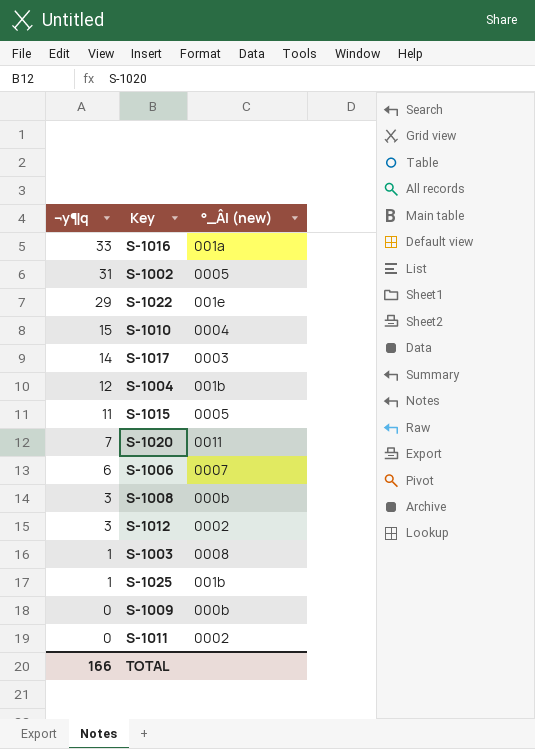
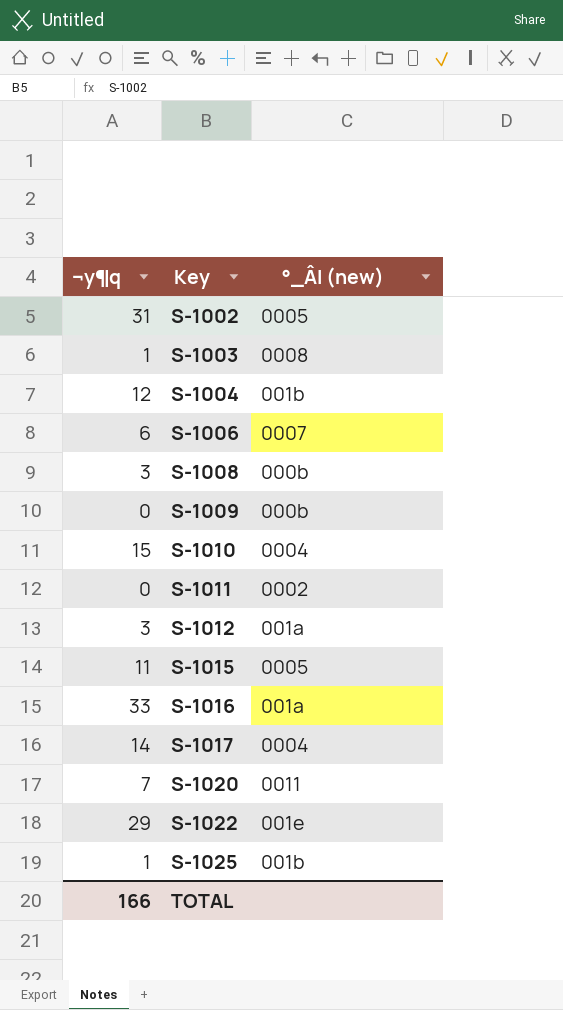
row order: ¬y¶q descending -> Key ascending
S-1012 | °_ÂI (new): 0002 -> 001a
S-1017 | °_ÂI (new): 0003 -> 0004

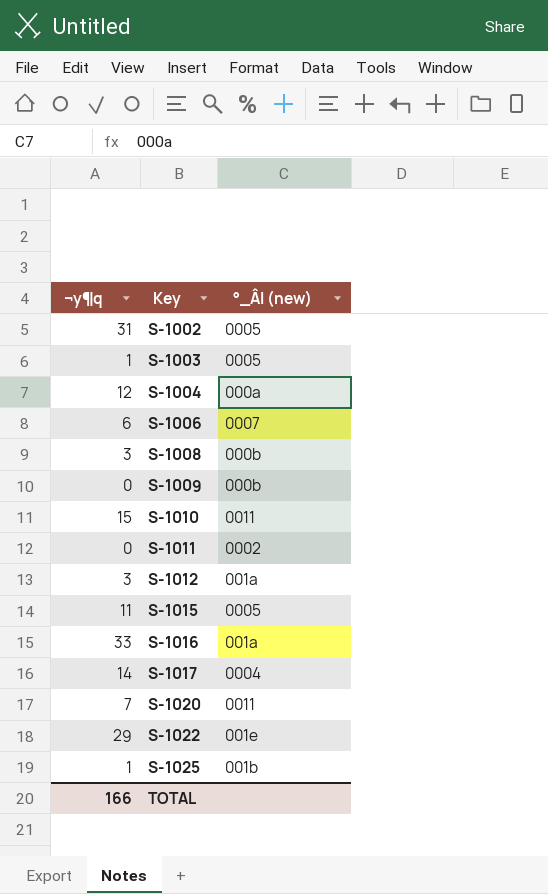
S-1003 | °_ÂI (new): 0008 -> 0005
S-1004 | °_ÂI (new): 001b -> 000a
S-1010 | °_ÂI (new): 0004 -> 0011

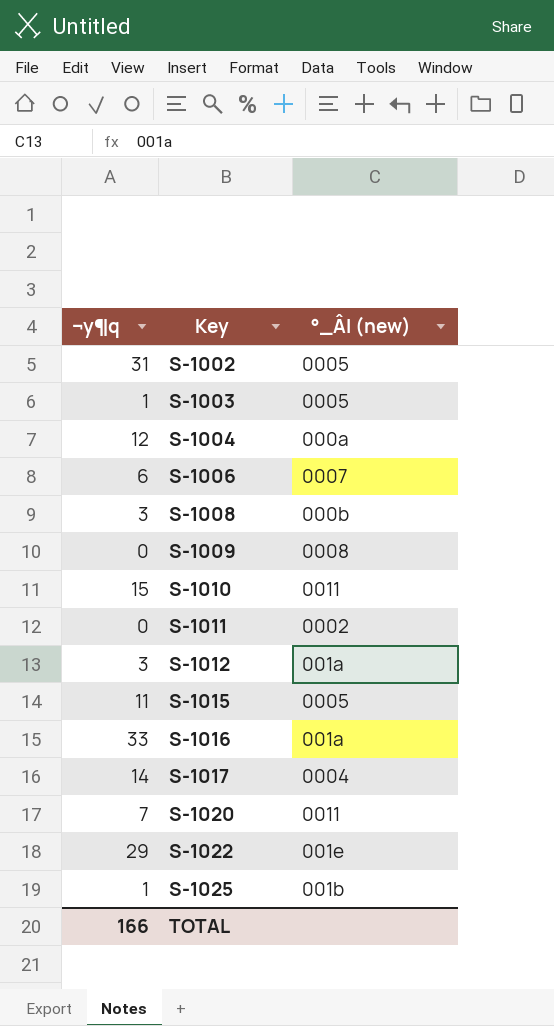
S-1009 | °_ÂI (new): 000b -> 0008

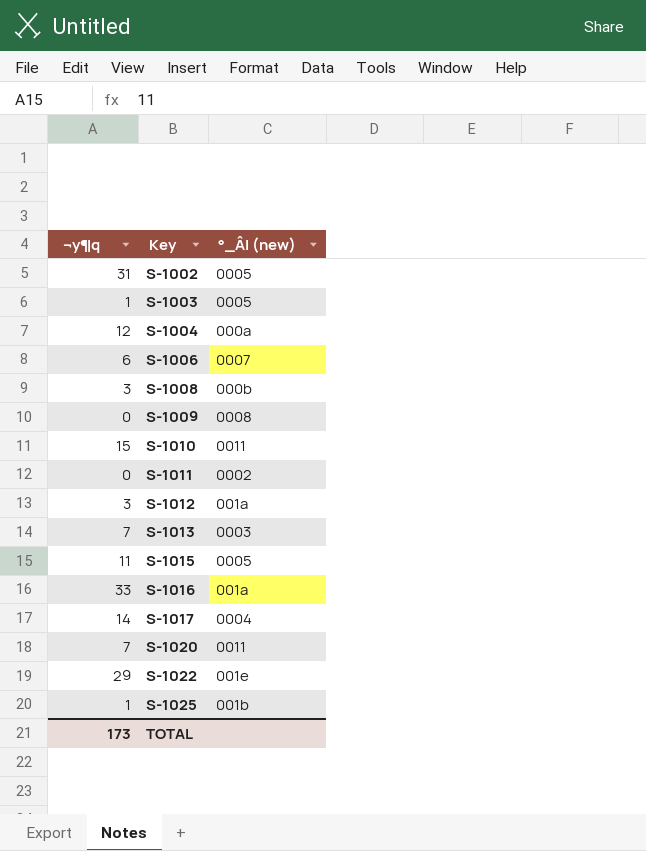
row S-1013: none -> 7 | 0003
TOTAL | ¬y¶q: 166 -> 173

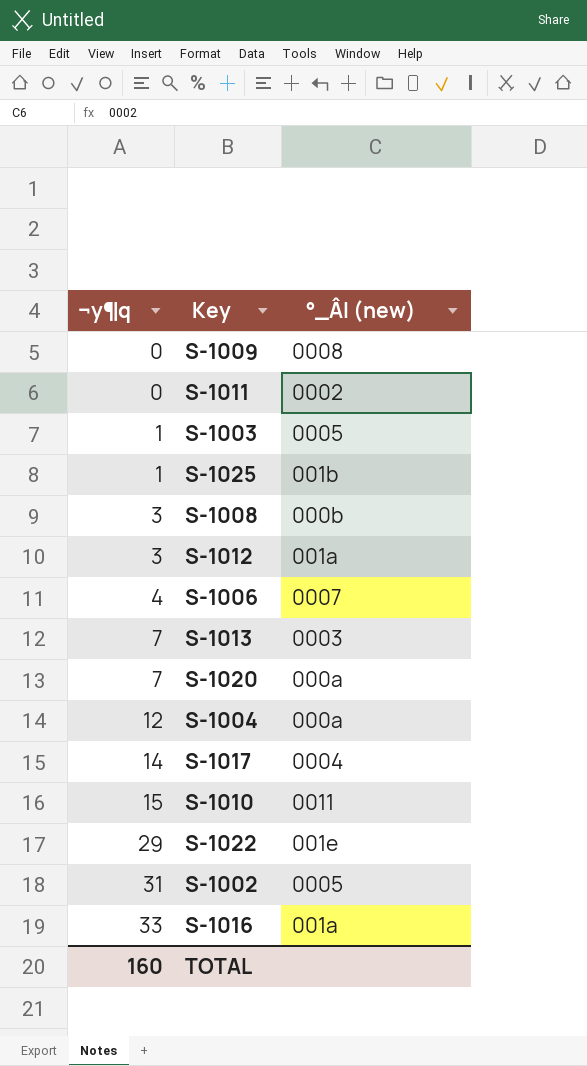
row order: Key ascending -> ¬y¶q ascending
row S-1015: 11 | 0005 -> none
S-1006 | ¬y¶q: 6 -> 4
S-1020 | °_ÂI (new): 0011 -> 000a
TOTAL | ¬y¶q: 173 -> 160

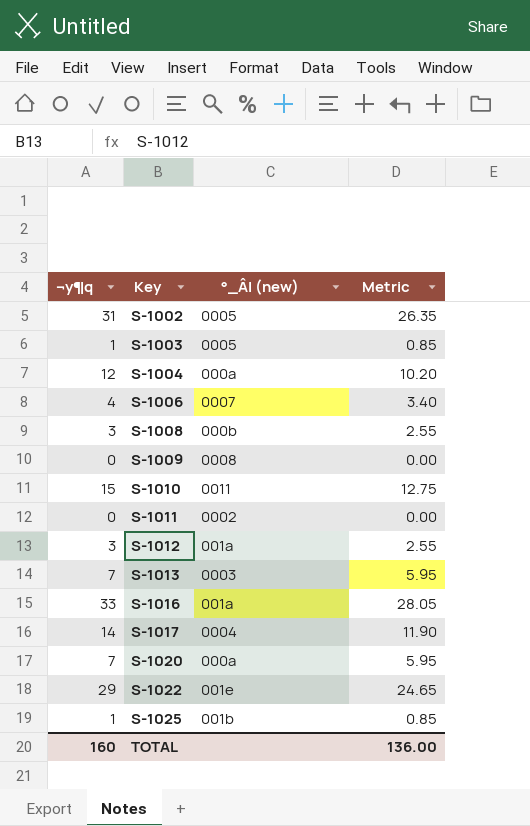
row order: ¬y¶q ascending -> Key ascending
column Metric | formula: none -> [¬y¶q] * 0.85

